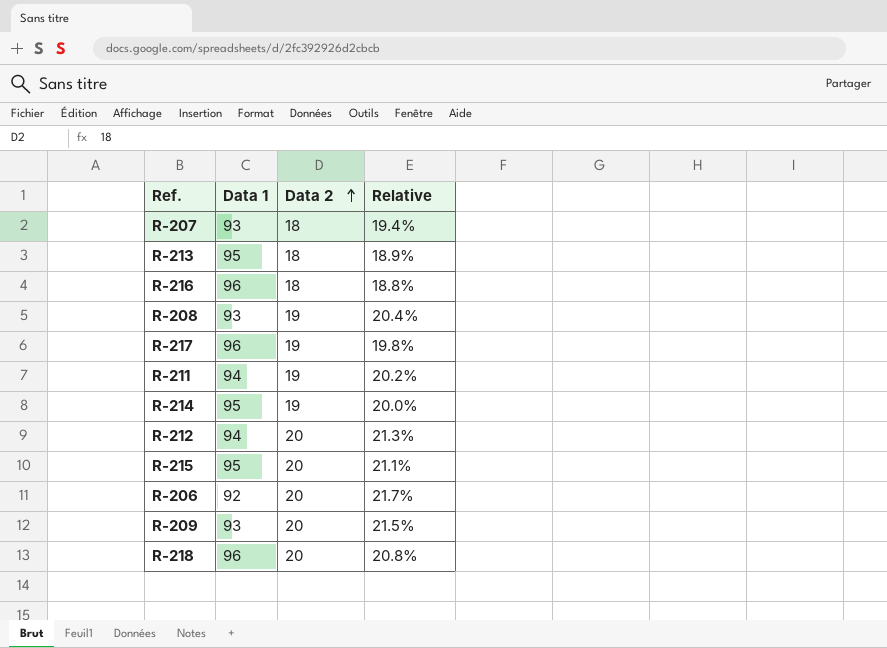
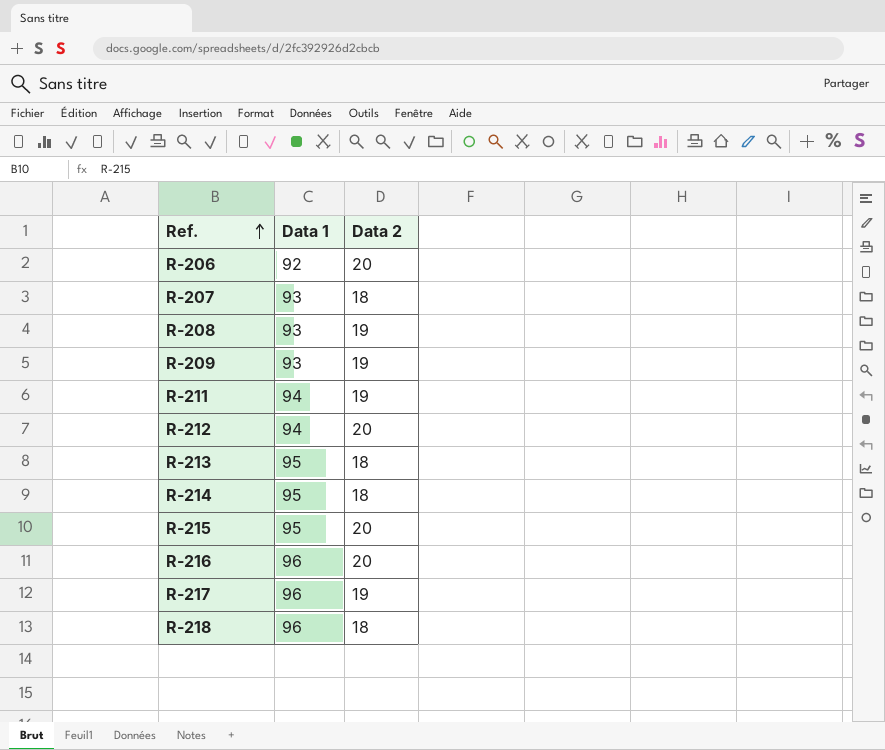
row order: Data 2 ascending -> Ref. ascending
column Relative | formula: [Data 2] / [Data 1] -> none
R-209 | Data 2: 20 -> 19
R-214 | Data 2: 19 -> 18
R-216 | Data 2: 18 -> 20
R-218 | Data 2: 20 -> 18

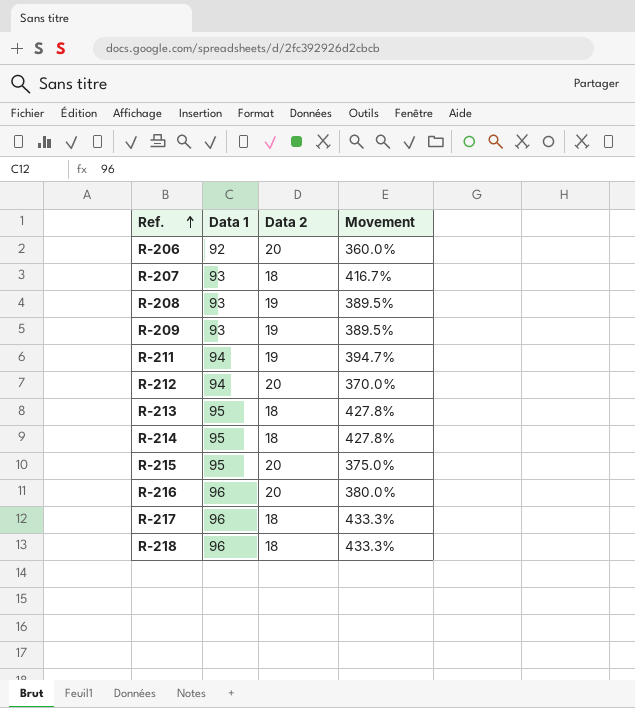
column Movement | formula: none -> ([Data 1] - [Data 2]) / [Data 2]
R-217 | Data 2: 19 -> 18

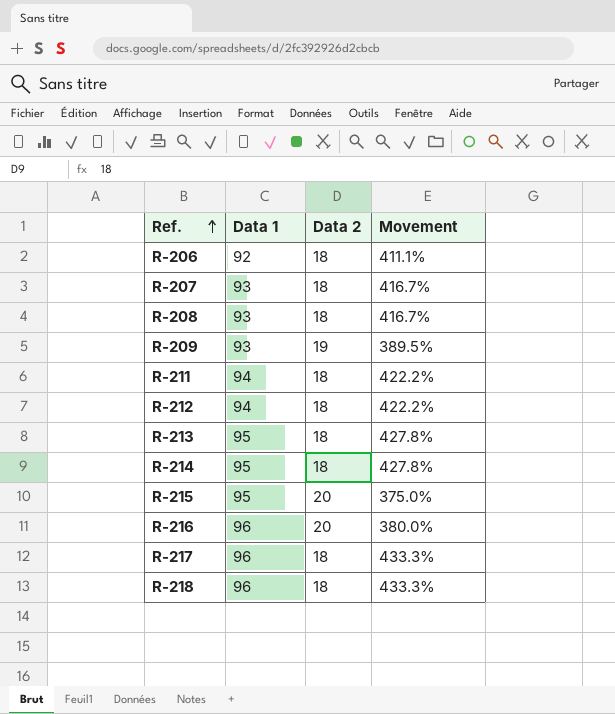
R-206 | Data 2: 20 -> 18
R-206 | Movement: 360.0% -> 411.1%
R-208 | Data 2: 19 -> 18
R-208 | Movement: 389.5% -> 416.7%
R-211 | Data 2: 19 -> 18
R-211 | Movement: 394.7% -> 422.2%
R-212 | Data 2: 20 -> 18
R-212 | Movement: 370.0% -> 422.2%

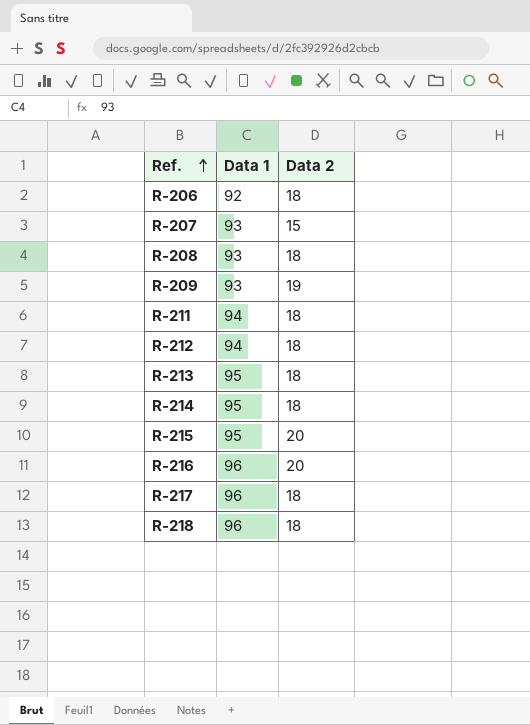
column Movement | formula: ([Data 1] - [Data 2]) / [Data 2] -> none
R-207 | Data 2: 18 -> 15

